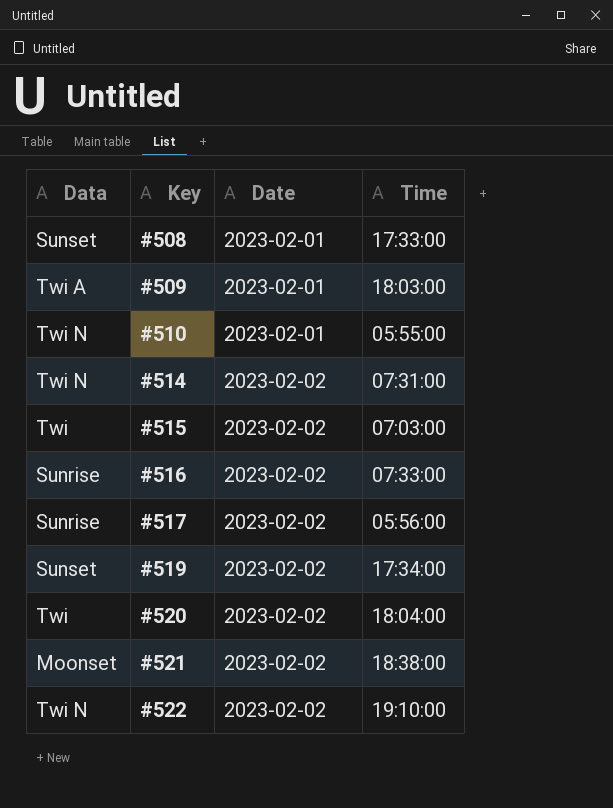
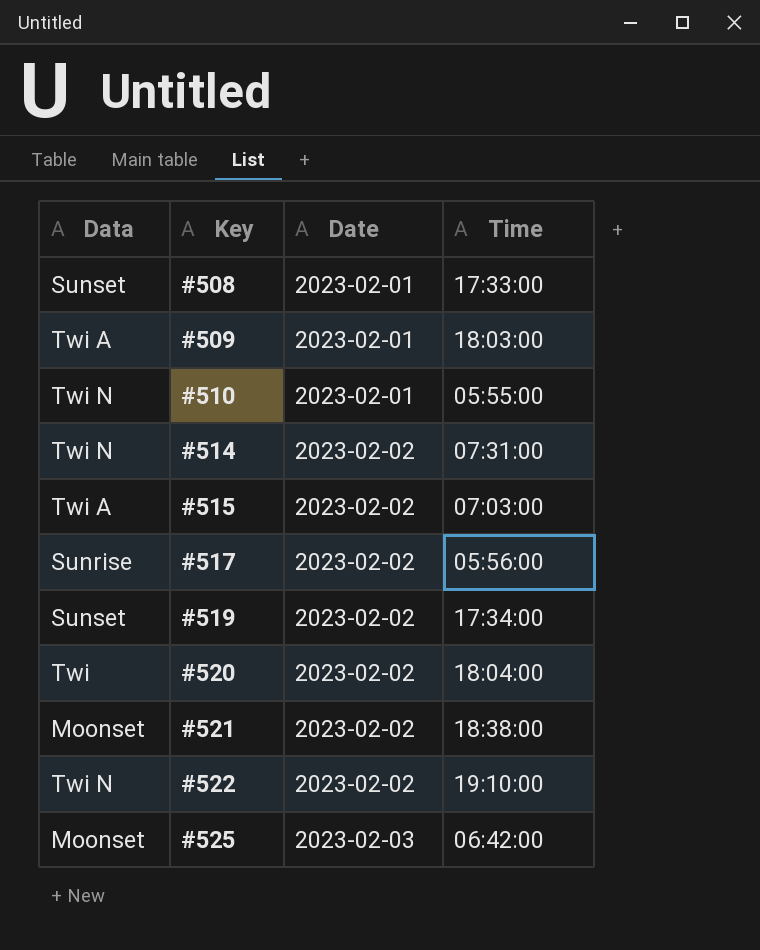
row #516: Sunrise | 2023-02-02 | 07:33:00 -> none
#515 | Data: Twi -> Twi A
row #525: none -> Moonset | 2023-02-03 | 06:42:00

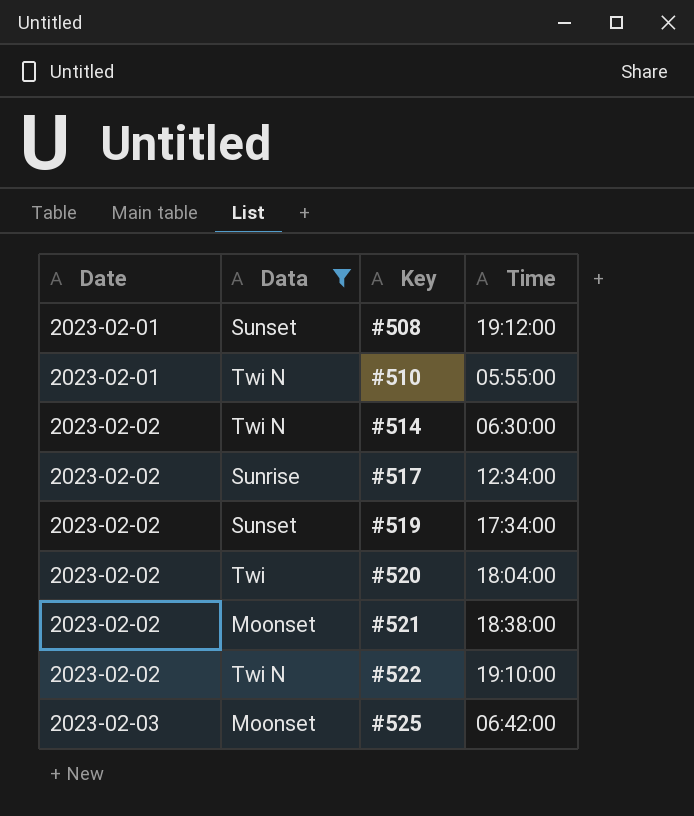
filter: none -> Data != Twi A
column Date | position: 3 -> 1
#508 | Time: 17:33:00 -> 19:12:00
#514 | Time: 07:31:00 -> 06:30:00
#517 | Time: 05:56:00 -> 12:34:00

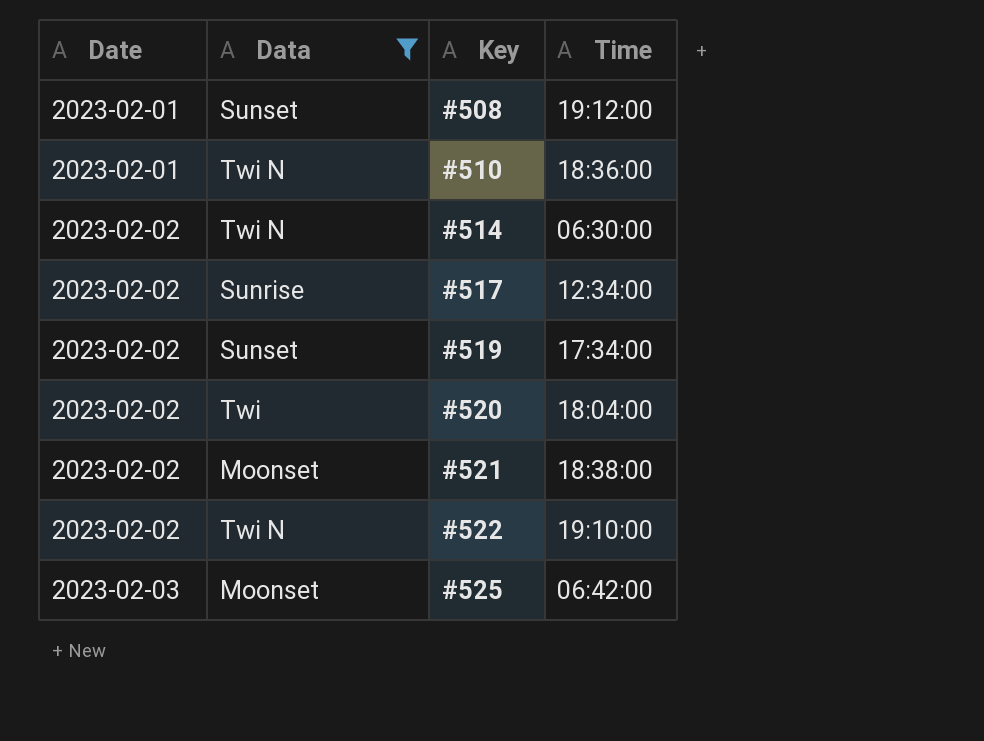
#510 | Time: 05:55:00 -> 18:36:00

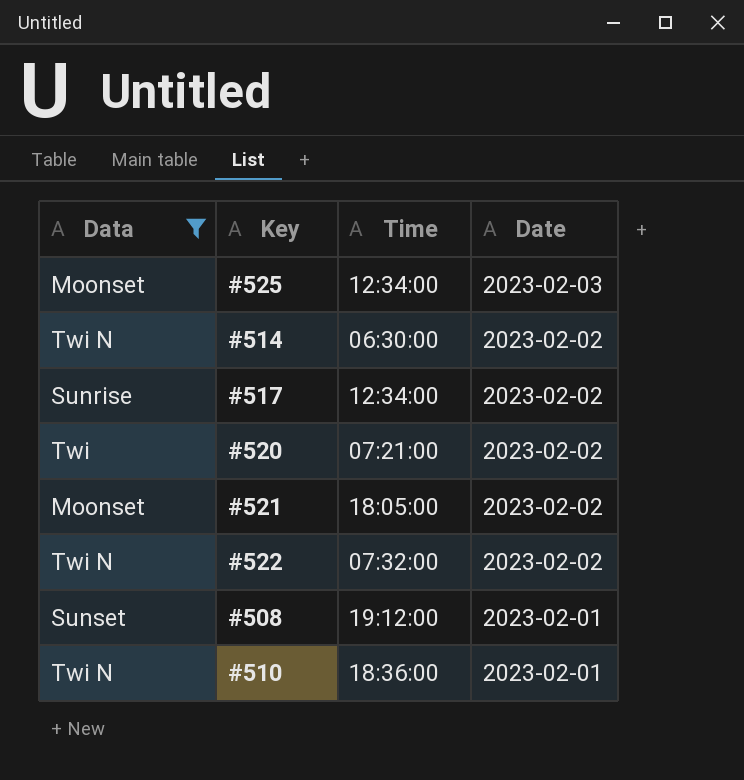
row order: Date ascending -> Date descending
column Date | position: 1 -> 4
row #519: 2023-02-02 | Sunset | 17:34:00 -> none
#525 | Time: 06:42:00 -> 12:34:00
#520 | Time: 18:04:00 -> 07:21:00
#521 | Time: 18:38:00 -> 18:05:00
#522 | Time: 19:10:00 -> 07:32:00

